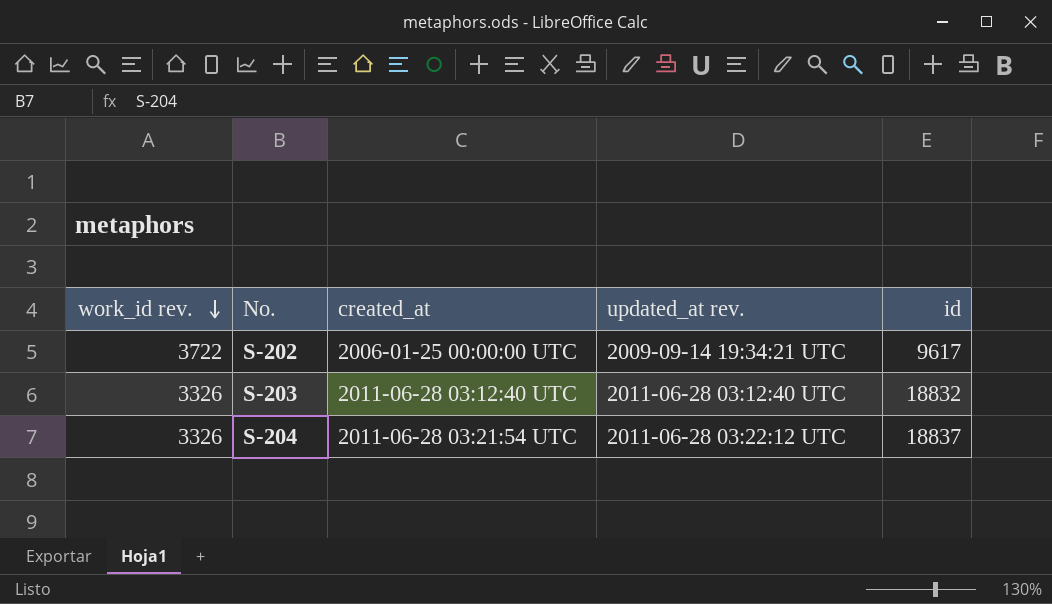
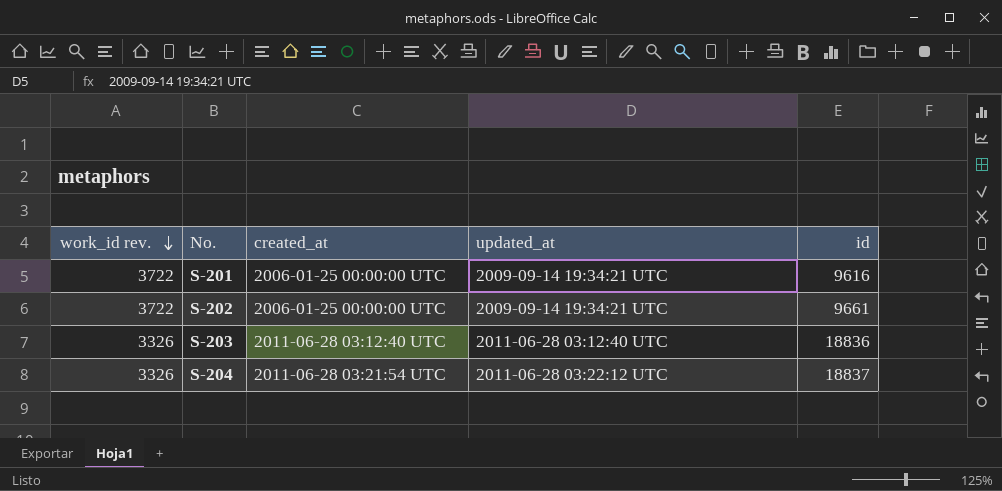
column name: updated_at rev. -> updated_at
row S-201: none -> 3722 | 2006-01-25 00:00:00 UTC | 2009-09-14 19:34:21 UTC | 9616
S-202 | id: 9617 -> 9661
S-203 | id: 18832 -> 18836

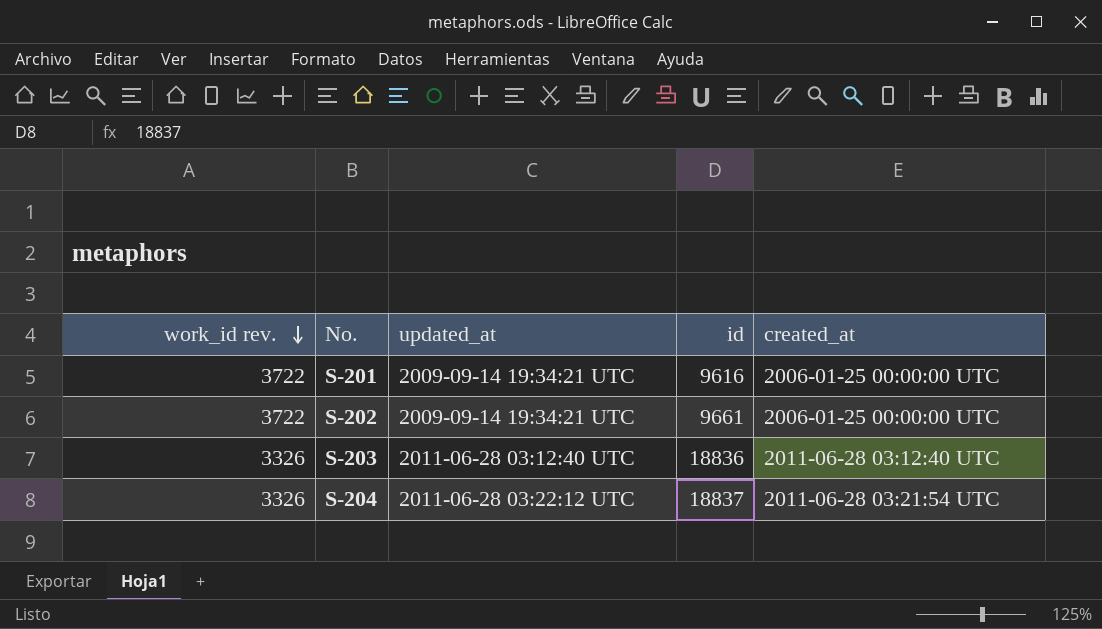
column created_at | position: 3 -> 5

